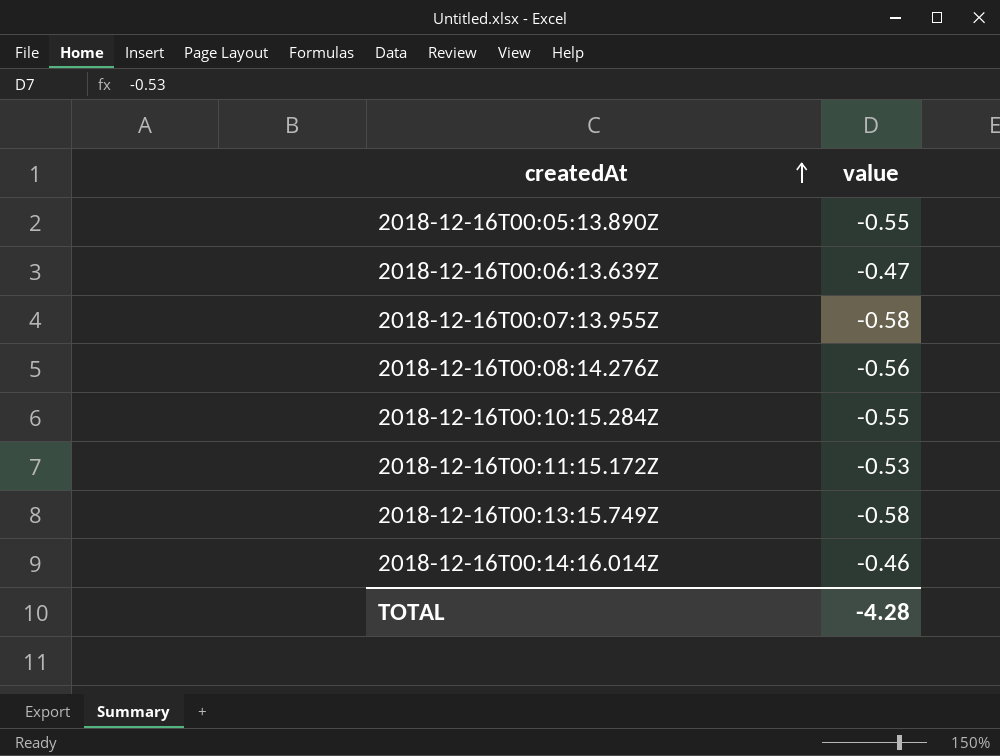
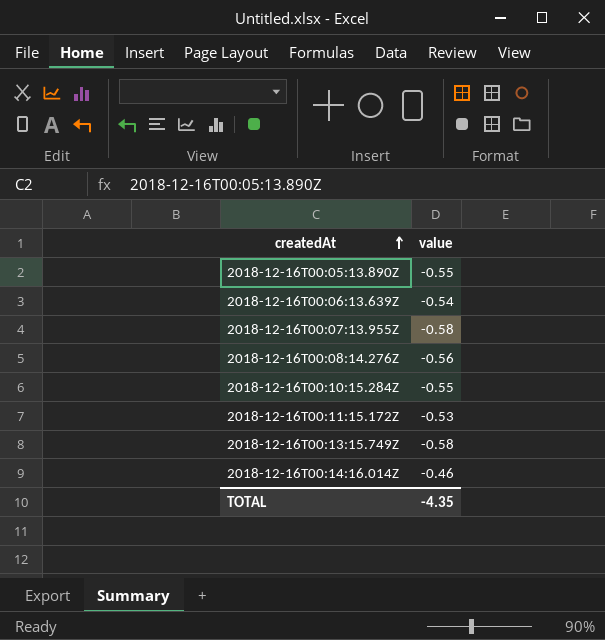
2018-12-16T00:06:13.639Z | value: -0.47 -> -0.54
TOTAL | value: -4.28 -> -4.35

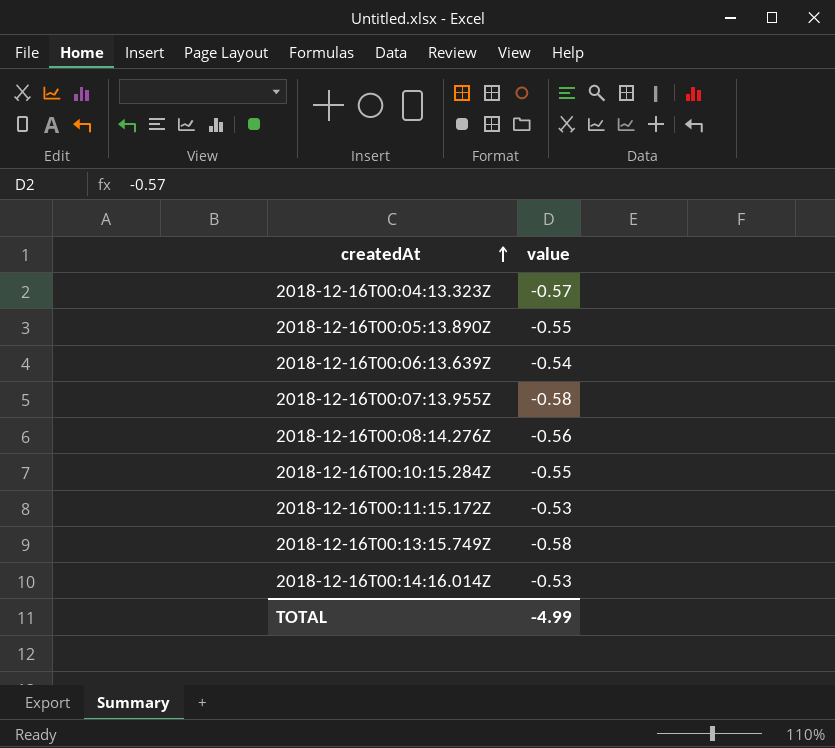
row 2018-12-16T00:04:13.323Z: none -> -0.57
2018-12-16T00:14:16.014Z | value: -0.46 -> -0.53
TOTAL | value: -4.35 -> -4.99

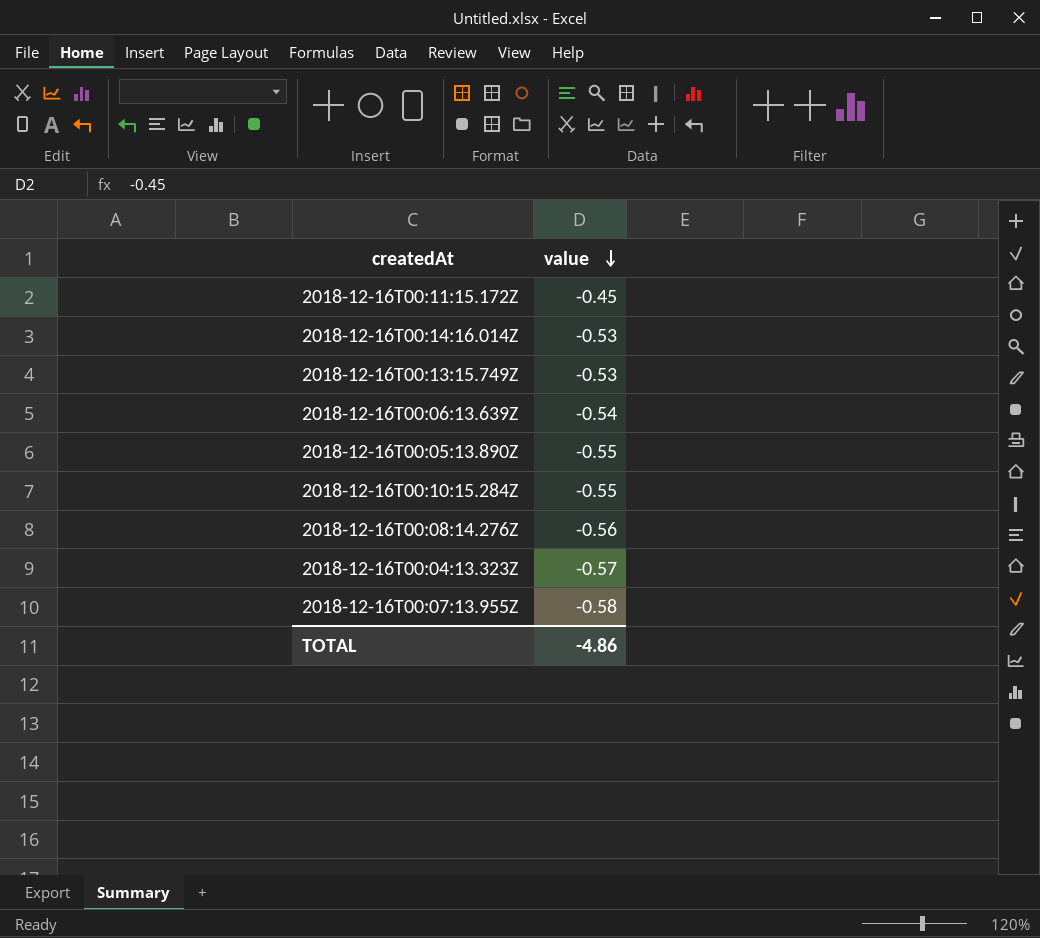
row order: createdAt ascending -> value descending
2018-12-16T00:11:15.172Z | value: -0.53 -> -0.45
2018-12-16T00:13:15.749Z | value: -0.58 -> -0.53
TOTAL | value: -4.99 -> -4.86

